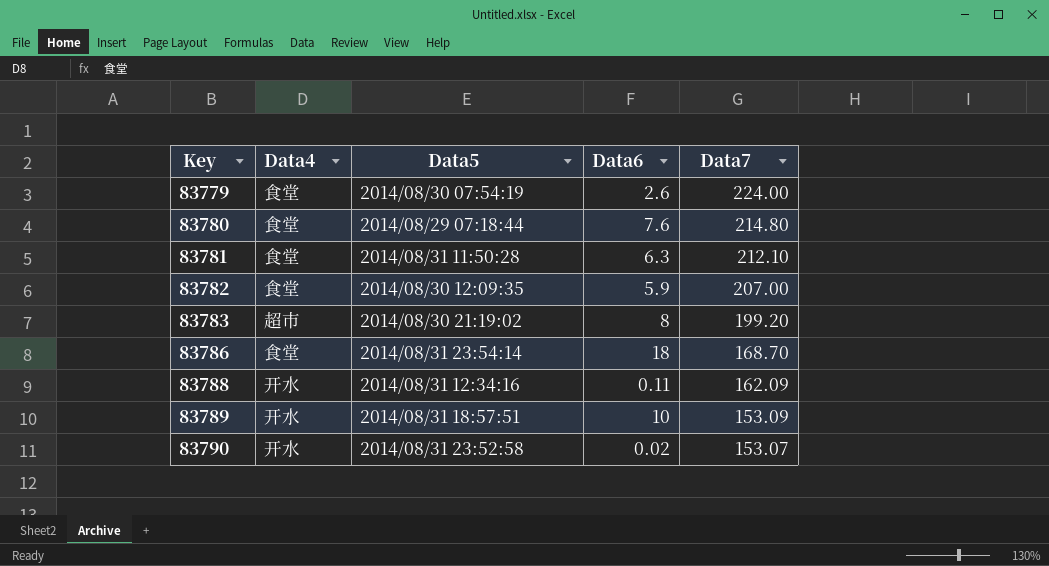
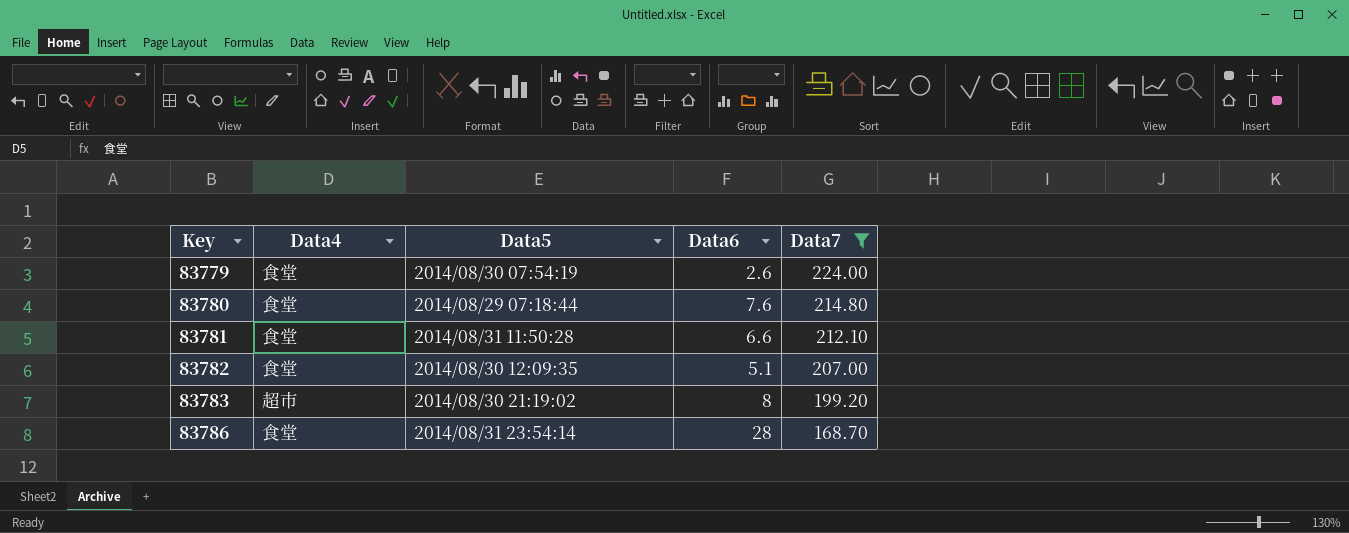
filter: none -> Data7 >= 168.70
83781 | Data6: 6.3 -> 6.6
83782 | Data6: 5.9 -> 5.1
83786 | Data6: 18 -> 28

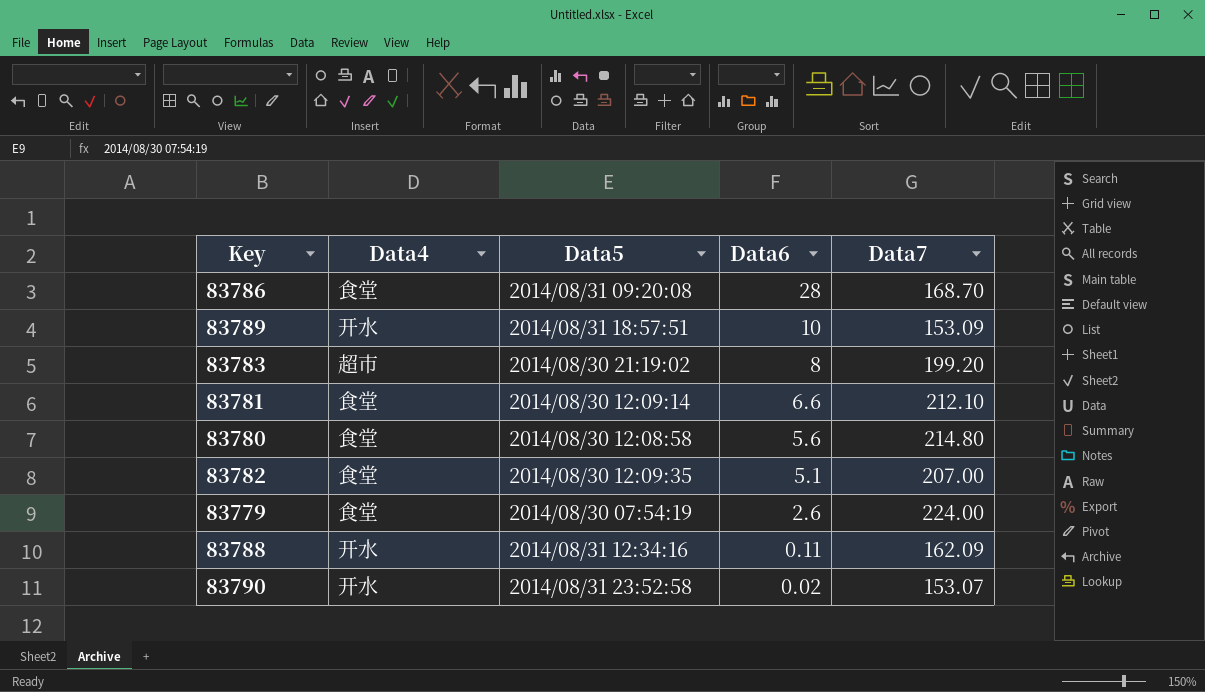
filter: Data7 >= 168.70 -> none
row order: Key ascending -> Data6 descending
83786 | Data5: 2014/08/31 23:54:14 -> 2014/08/31 09:20:08
83781 | Data5: 2014/08/31 11:50:28 -> 2014/08/30 12:09:14
83780 | Data5: 2014/08/29 07:18:44 -> 2014/08/30 12:08:58
83780 | Data6: 7.6 -> 5.6

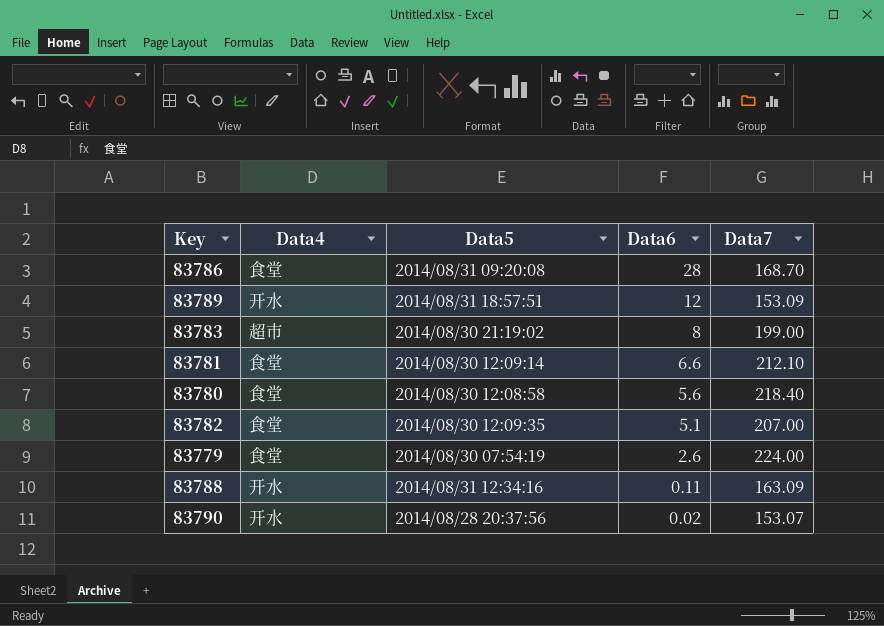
83789 | Data6: 10 -> 12
83783 | Data7: 199.20 -> 199.00
83780 | Data7: 214.80 -> 218.40
83788 | Data7: 162.09 -> 163.09
83790 | Data5: 2014/08/31 23:52:58 -> 2014/08/28 20:37:56

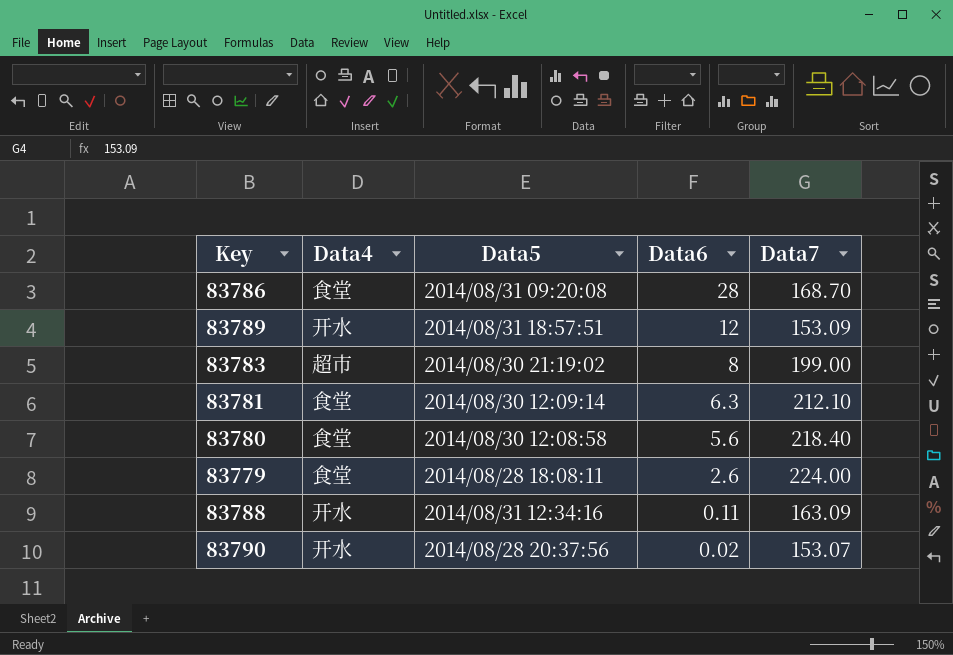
row 83782: 食堂 | 2014/08/30 12:09:35 | 5.1 | 207.00 -> none
83781 | Data6: 6.6 -> 6.3
83779 | Data5: 2014/08/30 07:54:19 -> 2014/08/28 18:08:11

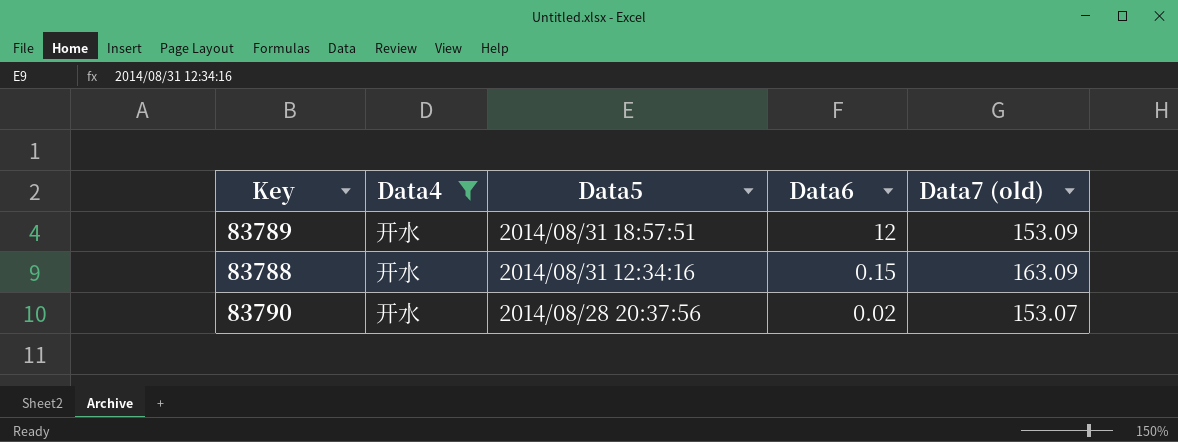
filter: none -> Data4 = 开水
column name: Data7 -> Data7 (old)
83788 | Data6: 0.11 -> 0.15

